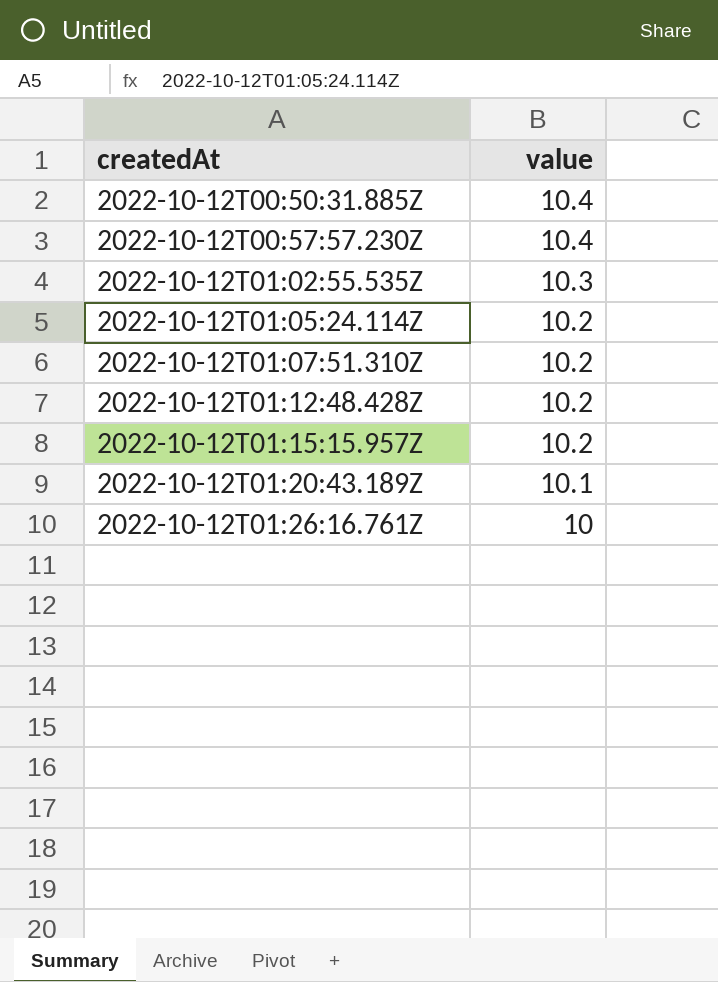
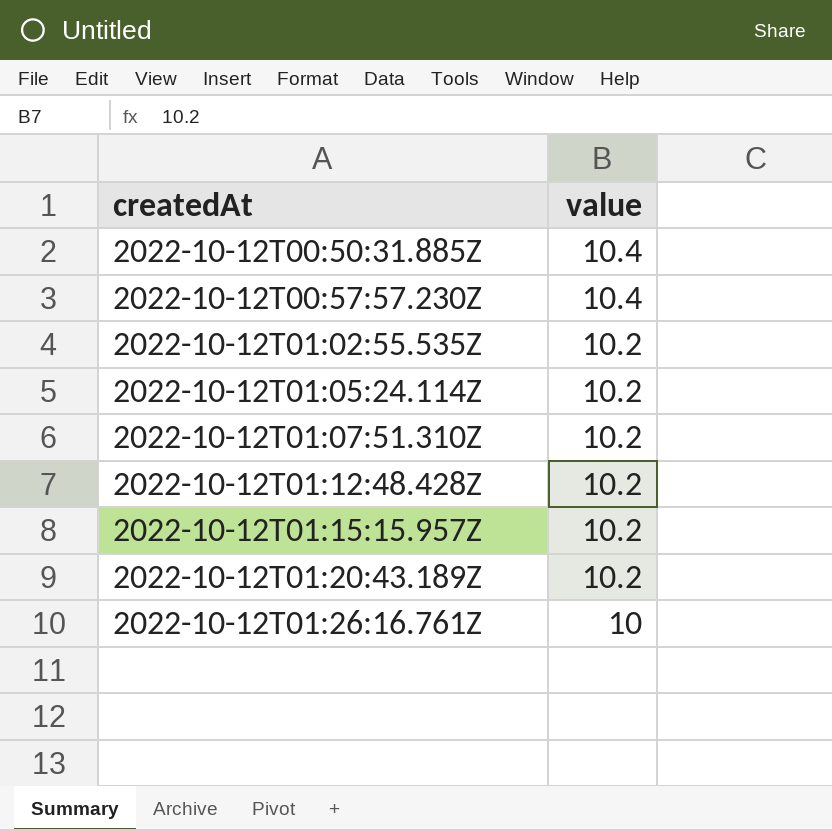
2022-10-12T01:02:55.535Z | value: 10.3 -> 10.2
2022-10-12T01:20:43.189Z | value: 10.1 -> 10.2

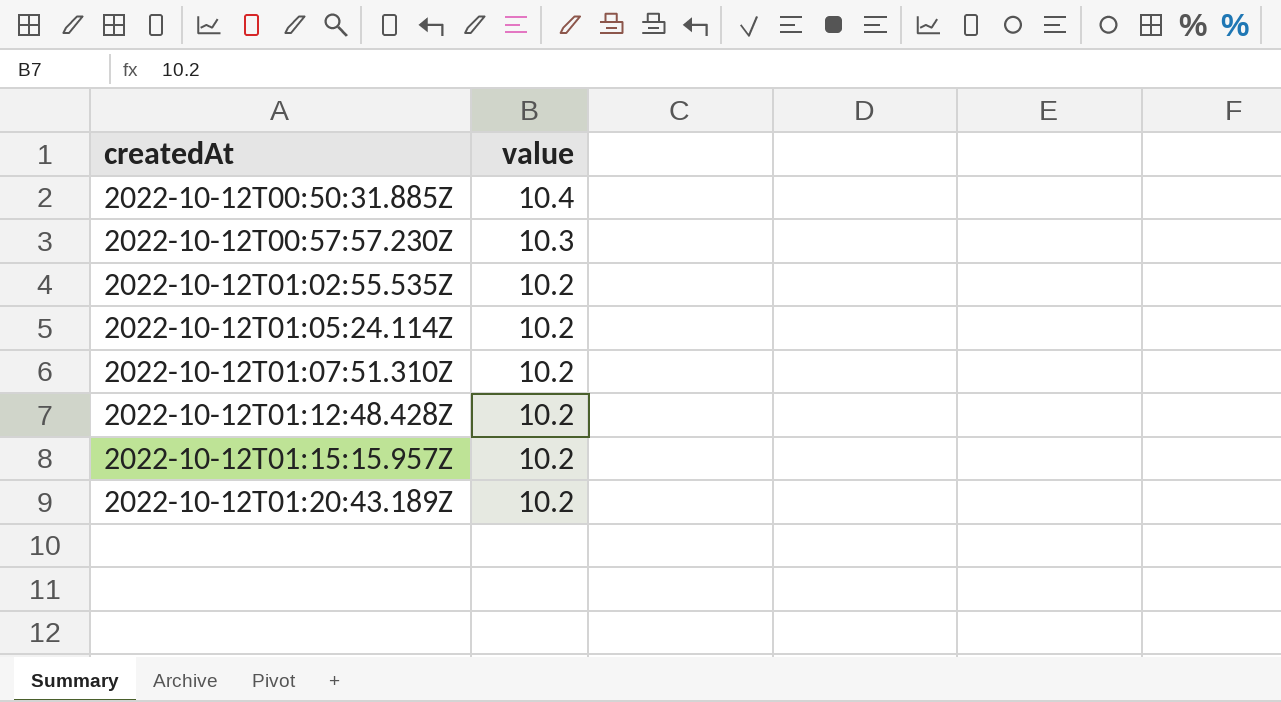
row 2022-10-12T01:26:16.761Z: 10 -> none
2022-10-12T00:57:57.230Z | value: 10.4 -> 10.3

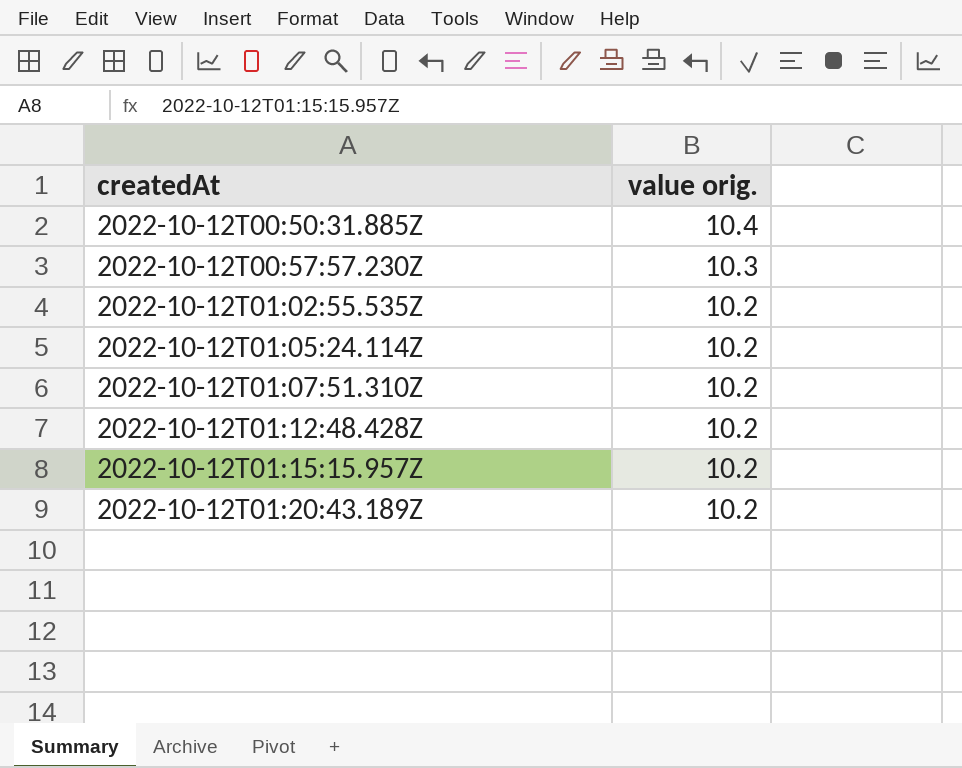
column name: value -> value orig.

